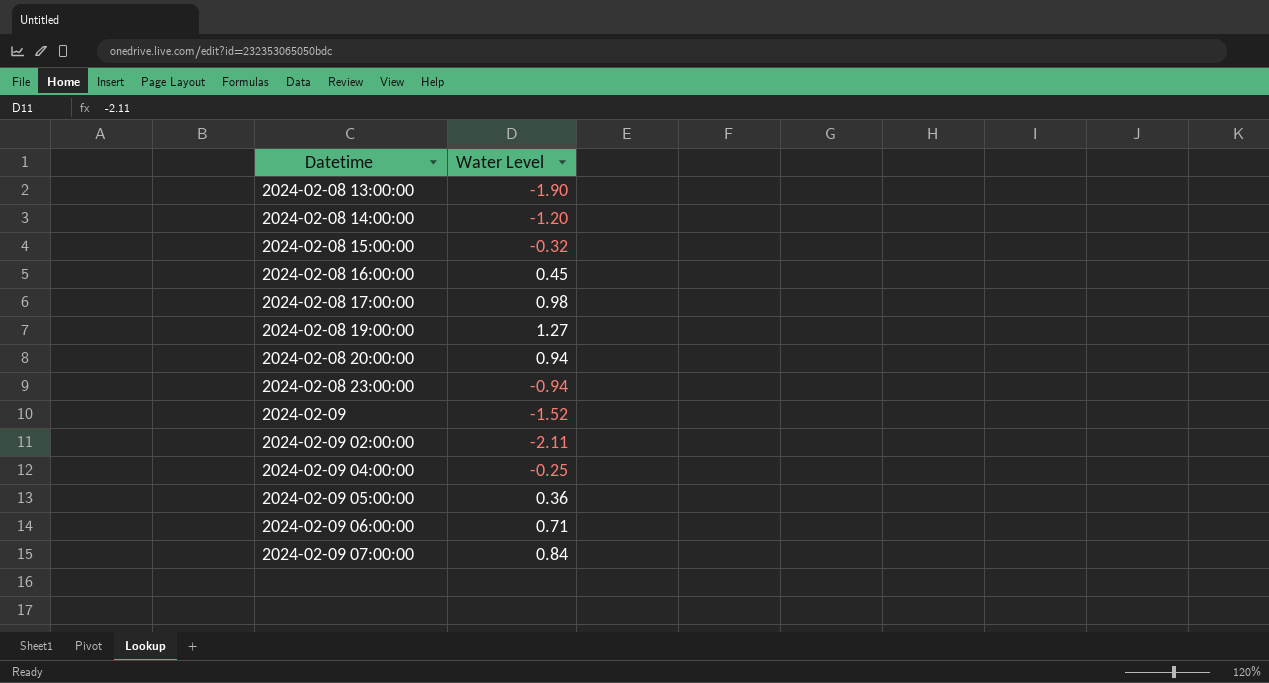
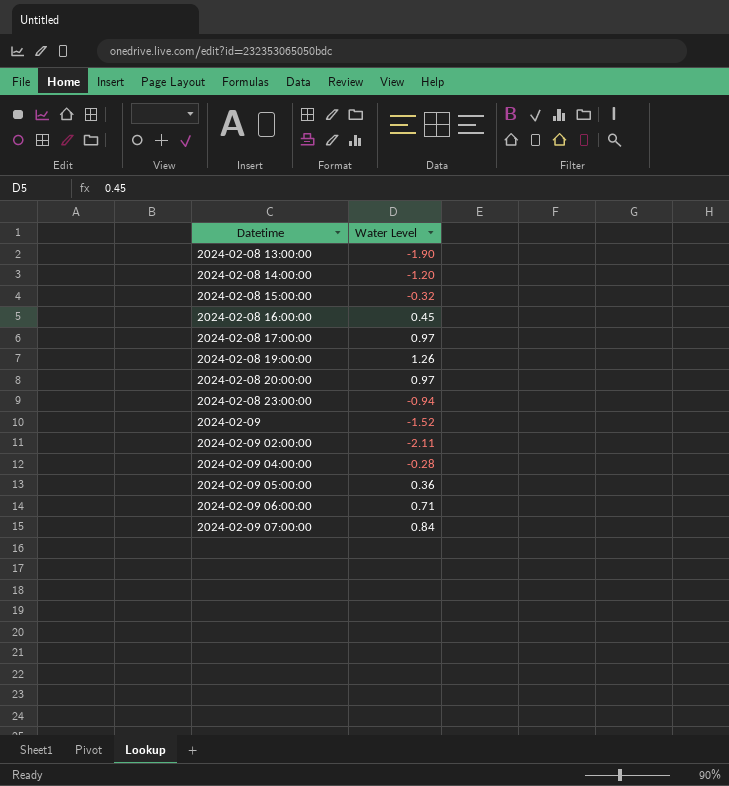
2024-02-08 17:00:00 | Water Level: 0.98 -> 0.97
2024-02-08 19:00:00 | Water Level: 1.27 -> 1.26
2024-02-08 20:00:00 | Water Level: 0.94 -> 0.97
2024-02-09 04:00:00 | Water Level: -0.25 -> -0.28

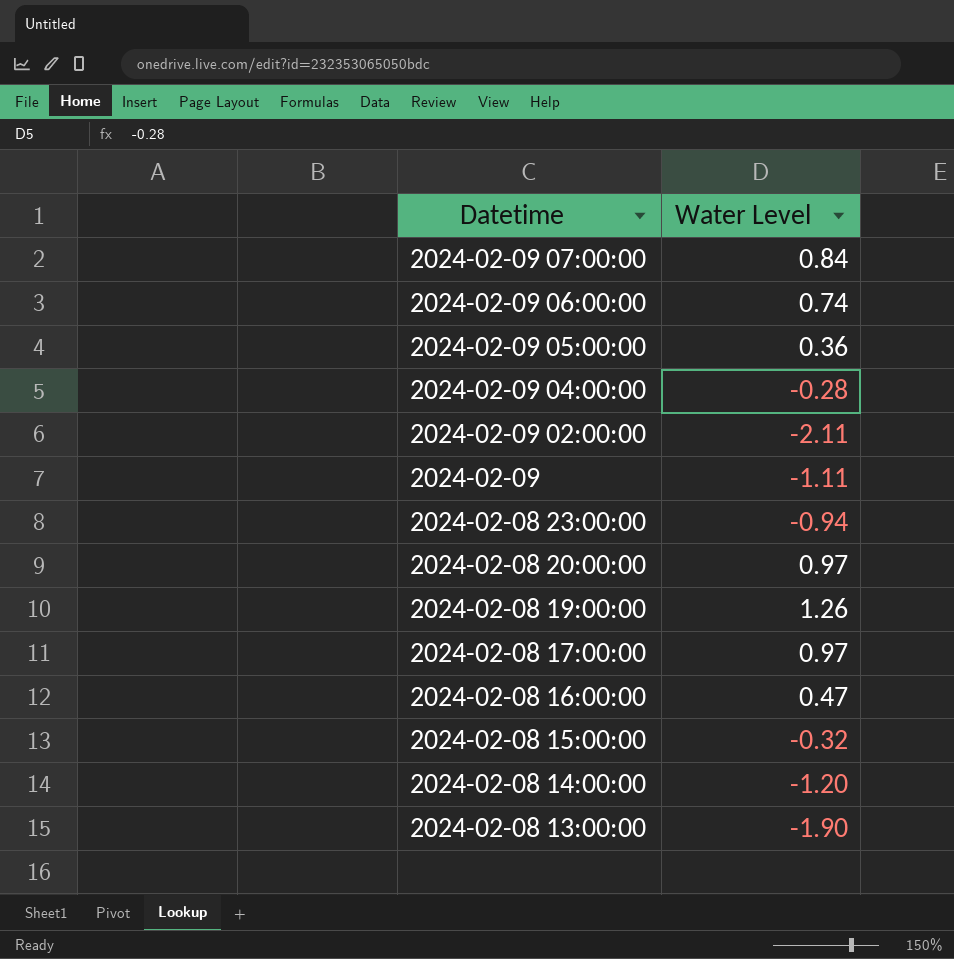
row order: Datetime ascending -> Datetime descending
2024-02-09 06:00:00 | Water Level: 0.71 -> 0.74
2024-02-09 | Water Level: -1.52 -> -1.11
2024-02-08 16:00:00 | Water Level: 0.45 -> 0.47

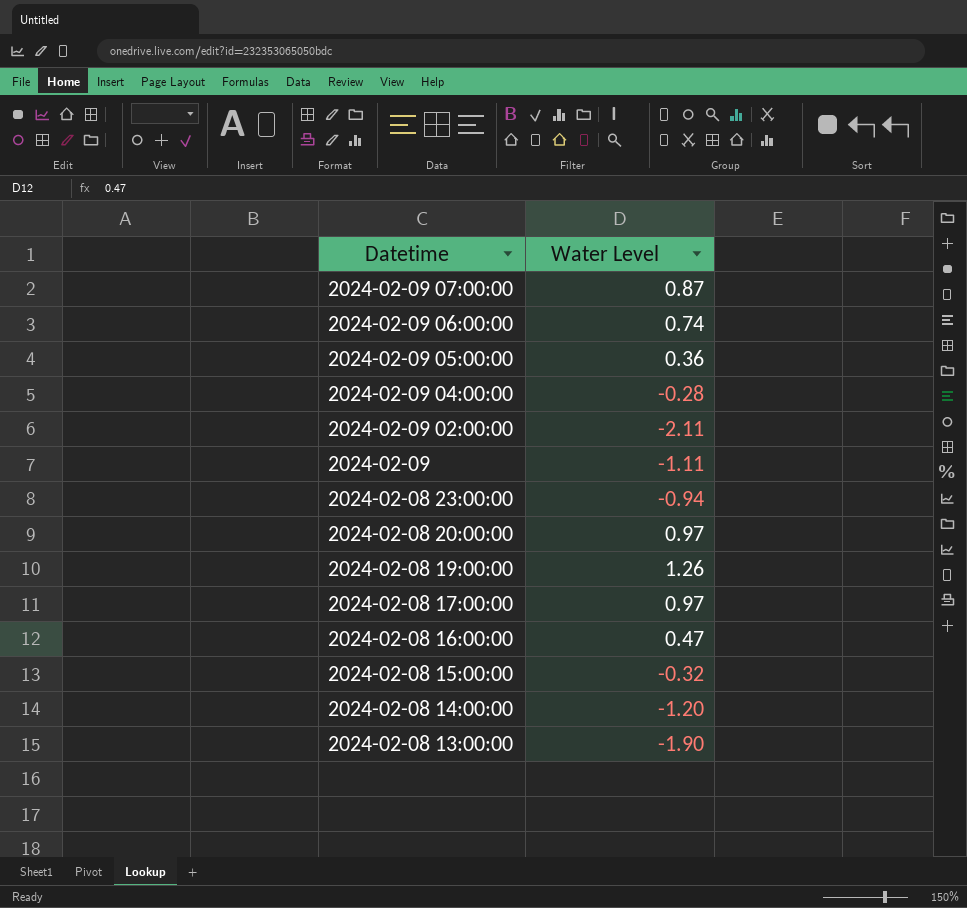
2024-02-09 07:00:00 | Water Level: 0.84 -> 0.87

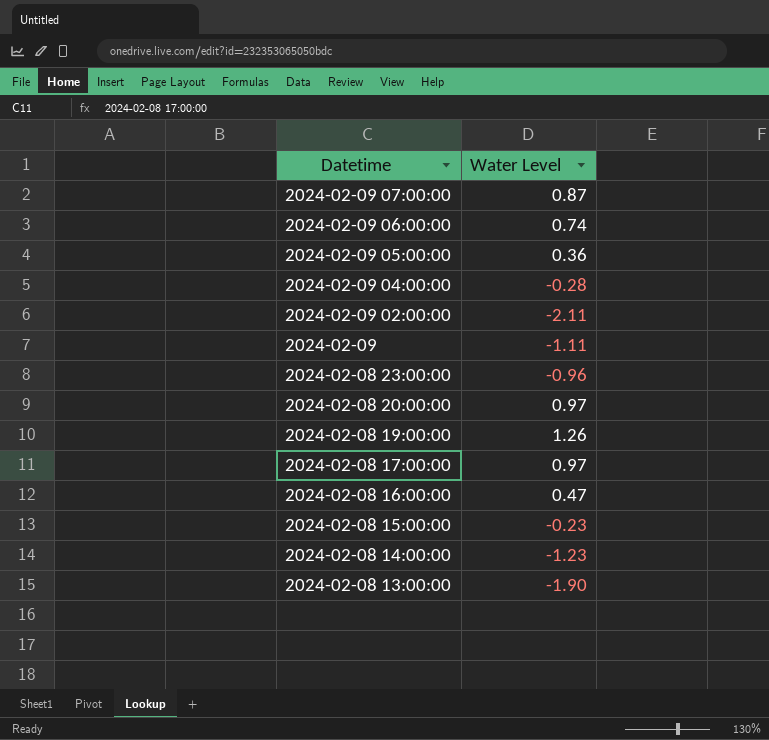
2024-02-08 23:00:00 | Water Level: -0.94 -> -0.96
2024-02-08 15:00:00 | Water Level: -0.32 -> -0.23
2024-02-08 14:00:00 | Water Level: -1.20 -> -1.23

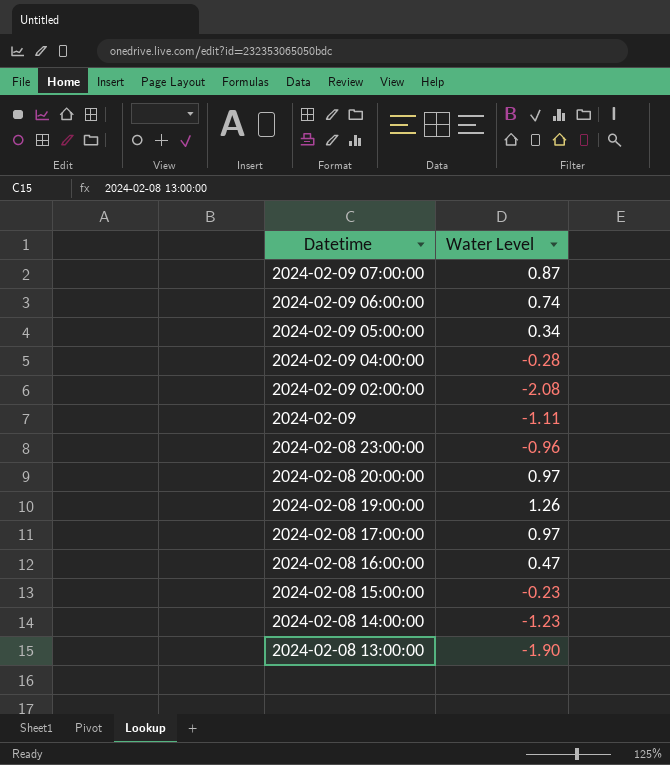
2024-02-09 05:00:00 | Water Level: 0.36 -> 0.34
2024-02-09 02:00:00 | Water Level: -2.11 -> -2.08

